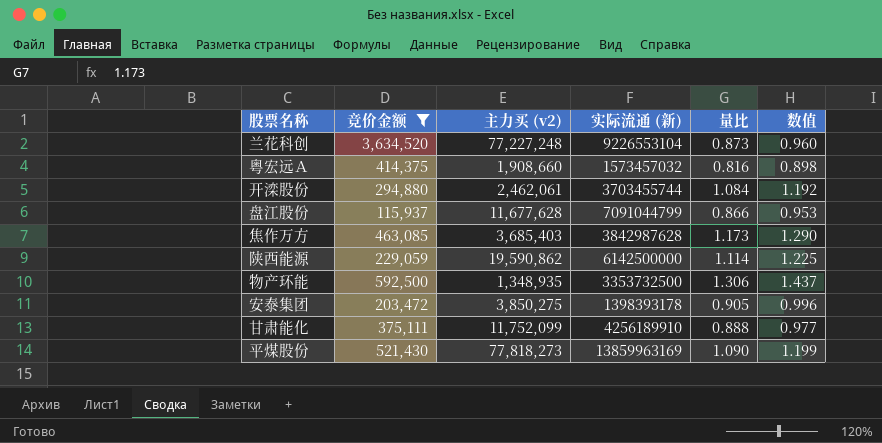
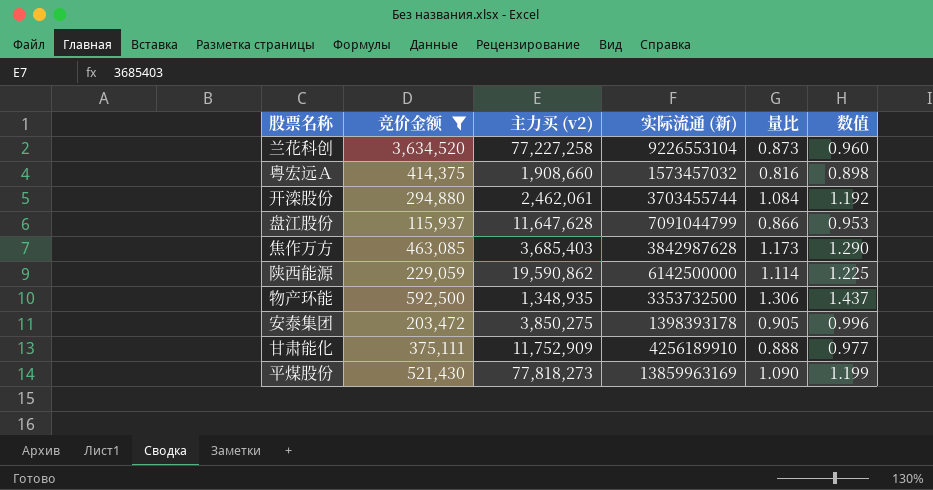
兰花科创 | 主力买 (v2): 77,227,248 -> 77,227,258
盘江股份 | 主力买 (v2): 11,677,628 -> 11,647,628
甘肃能化 | 主力买 (v2): 11,752,099 -> 11,752,909

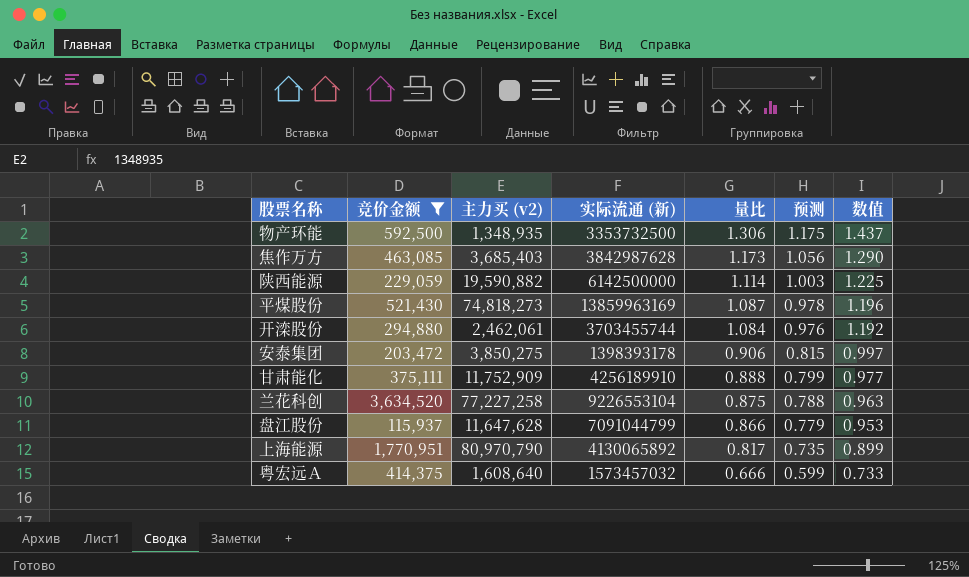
row order: none -> 量比 descending
column 预测 | formula: none -> [量比] * 0.9
陕西能源 | 主力买 (v2): 19,590,862 -> 19,590,882
平煤股份 | 主力买 (v2): 77,818,273 -> 74,818,273
平煤股份 | 量比: 1.090 -> 1.087
平煤股份 | 数值: 1.199 -> 1.196
安泰集团 | 量比: 0.905 -> 0.906
安泰集团 | 数值: 0.996 -> 0.997
兰花科创 | 量比: 0.873 -> 0.875
兰花科创 | 数值: 0.960 -> 0.963
row 上海能源: none -> 1,770,951 | 80,970,790 | 4130065892 | 0.817 | 0.735 | 0.899
粤宏远Ａ | 主力买 (v2): 1,908,660 -> 1,608,640
粤宏远Ａ | 量比: 0.816 -> 0.666
粤宏远Ａ | 数值: 0.898 -> 0.733

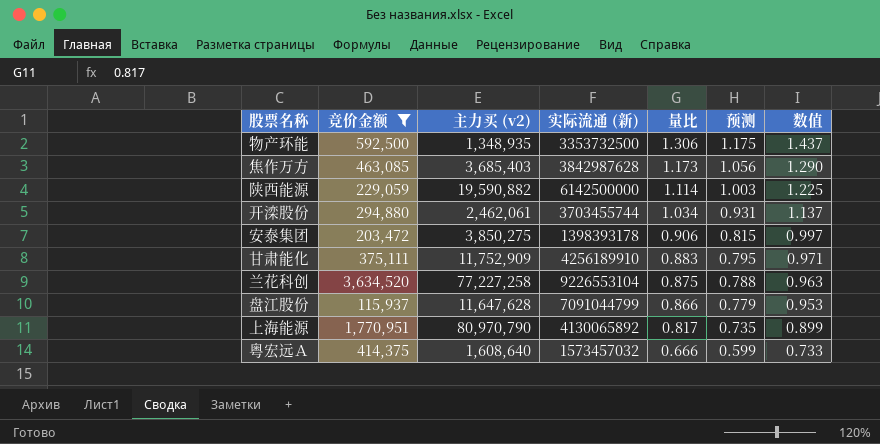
row 平煤股份: 521,430 | 74,818,273 | 13859963169 | 1.087 | 0.978 | 1.196 -> none
开滦股份 | 量比: 1.084 -> 1.034
开滦股份 | 预测: 0.976 -> 0.931
开滦股份 | 数值: 1.192 -> 1.137
甘肃能化 | 量比: 0.888 -> 0.883
甘肃能化 | 预测: 0.799 -> 0.795
甘肃能化 | 数值: 0.977 -> 0.971

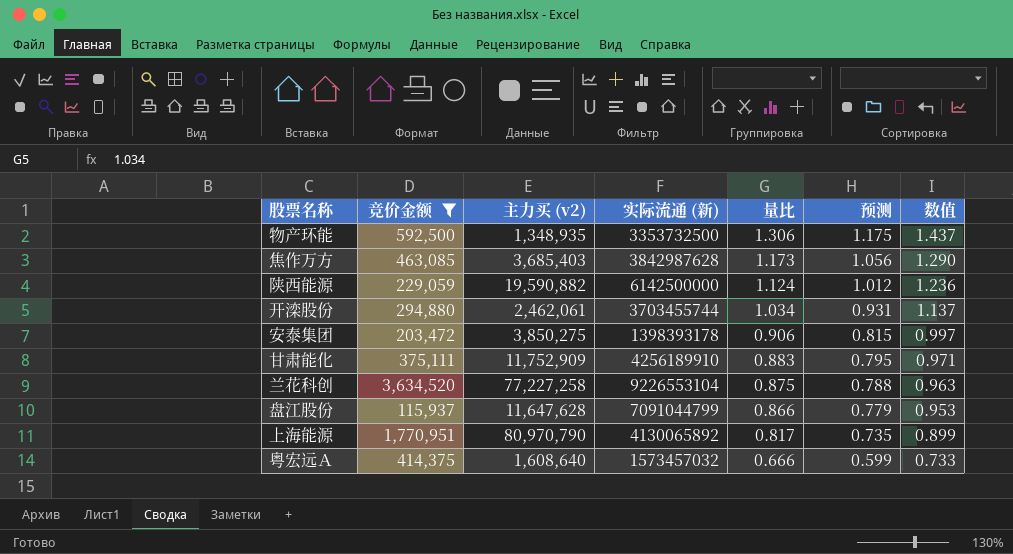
陕西能源 | 量比: 1.114 -> 1.124
陕西能源 | 预测: 1.003 -> 1.012
陕西能源 | 数值: 1.225 -> 1.236

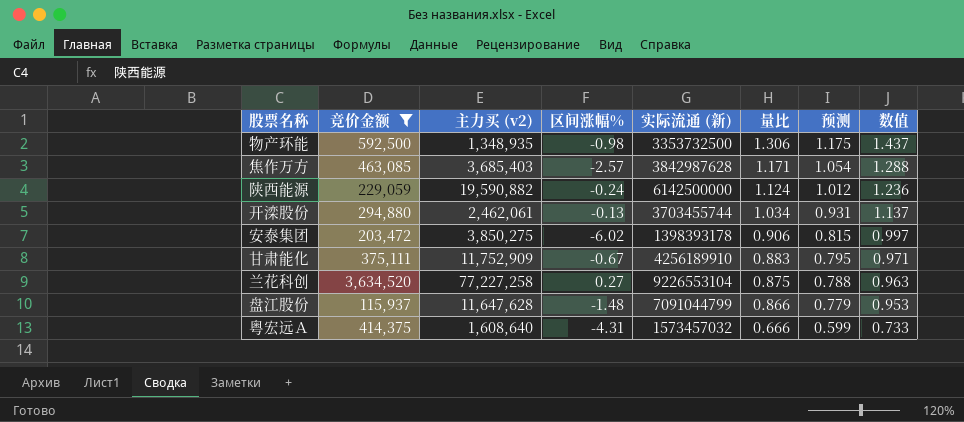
column 区间涨幅% | position: none -> 4
row 上海能源: 1,770,951 | 80,970,790 | 4130065892 | 0.817 | 0.735 | 0.899 -> none
焦作万方 | 量比: 1.173 -> 1.171
焦作万方 | 预测: 1.056 -> 1.054
焦作万方 | 数值: 1.290 -> 1.288

